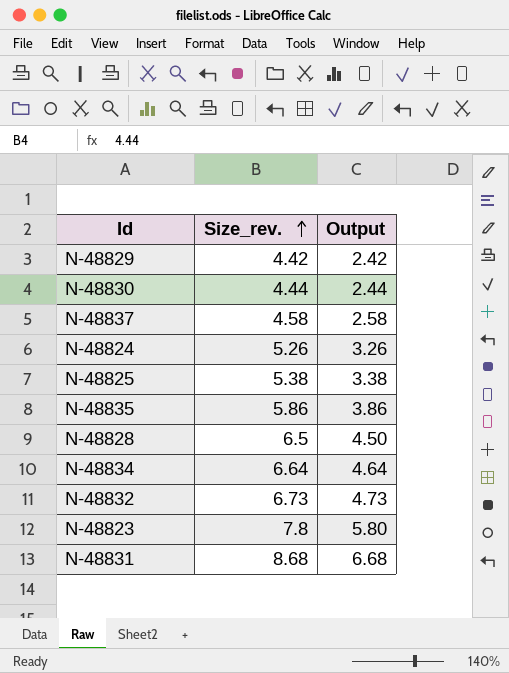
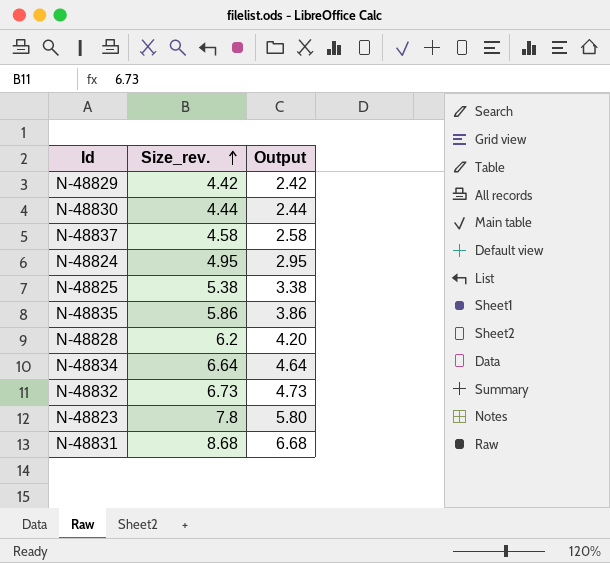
N-48824 | Size_rev.: 5.26 -> 4.95
N-48824 | Output: 3.26 -> 2.95
N-48828 | Size_rev.: 6.5 -> 6.2
N-48828 | Output: 4.50 -> 4.20

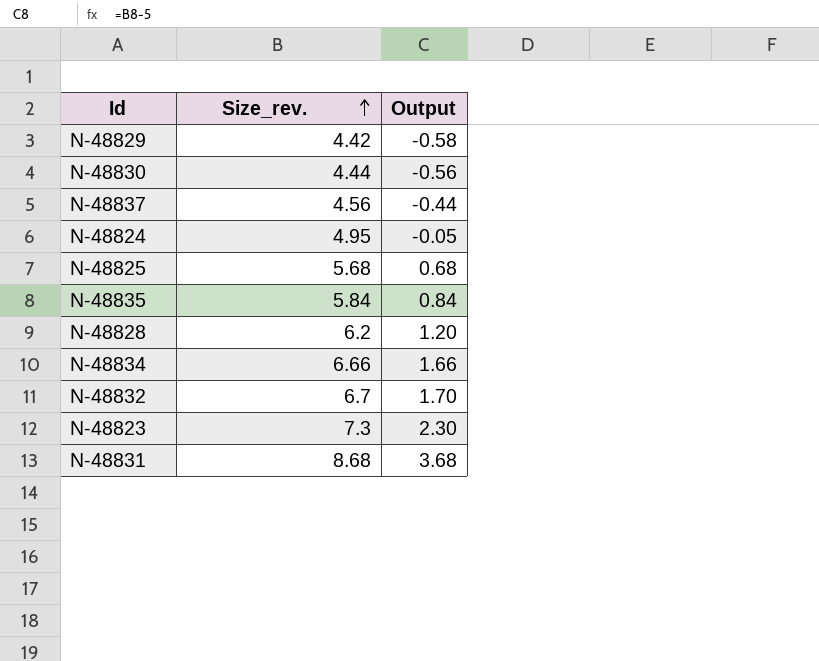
column Output | formula: [Size_rev.] - 2 -> [Size_rev.] - 5
N-48837 | Size_rev.: 4.58 -> 4.56
N-48825 | Size_rev.: 5.38 -> 5.68
N-48835 | Size_rev.: 5.86 -> 5.84
N-48834 | Size_rev.: 6.64 -> 6.66
N-48832 | Size_rev.: 6.73 -> 6.7
N-48823 | Size_rev.: 7.8 -> 7.3

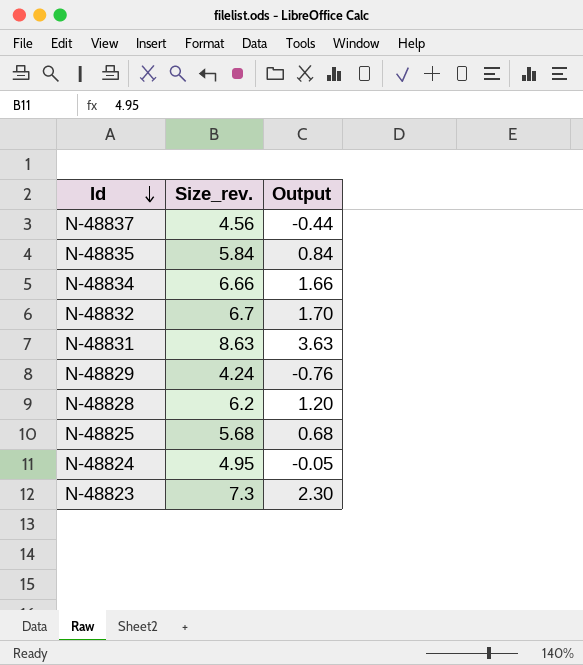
row order: Size_rev. ascending -> Id descending
row N-48830: 4.44 | -0.56 -> none
N-48831 | Size_rev.: 8.68 -> 8.63
N-48831 | Output: 3.68 -> 3.63
N-48829 | Size_rev.: 4.42 -> 4.24
N-48829 | Output: -0.58 -> -0.76

